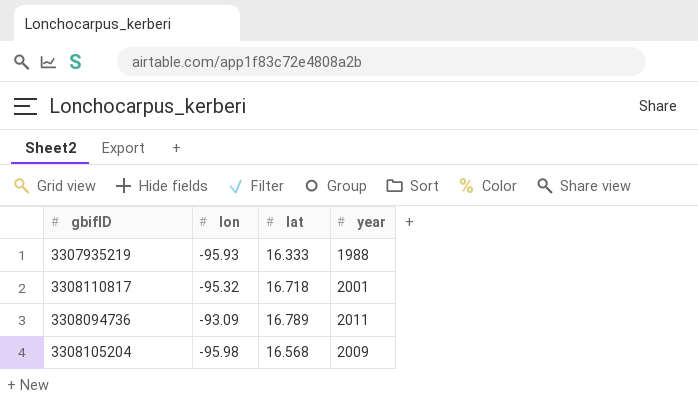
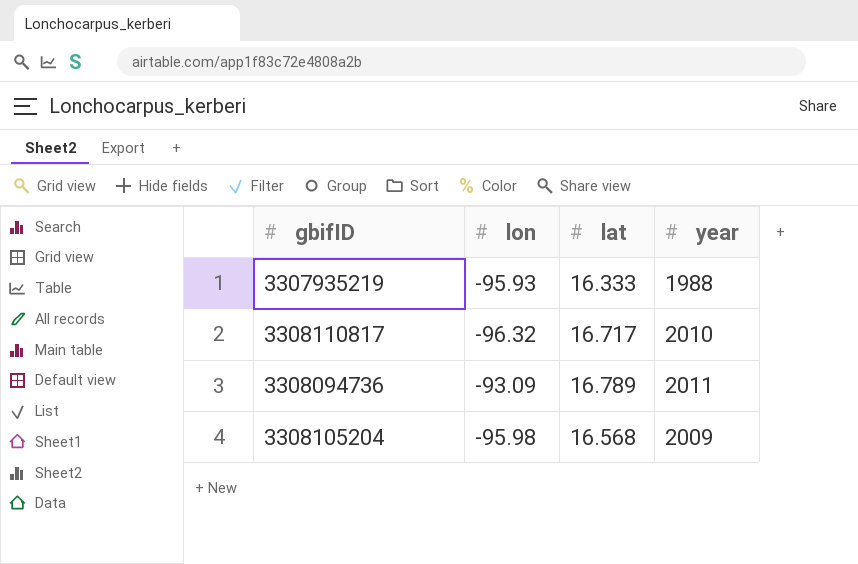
3308110817 | lon: -95.32 -> -96.32
3308110817 | lat: 16.718 -> 16.717
3308110817 | year: 2001 -> 2010

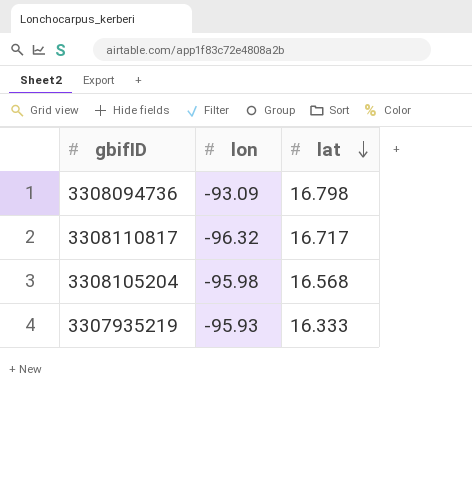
row order: none -> lat descending
column year | position: 4 -> none
3308094736 | lat: 16.789 -> 16.798

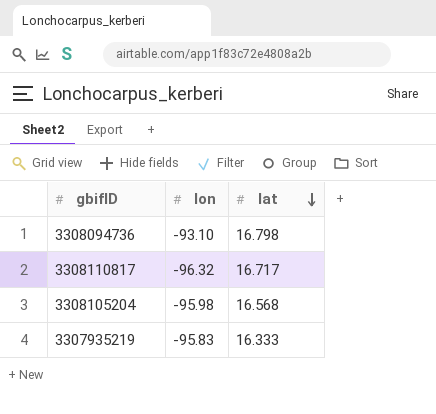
3308094736 | lon: -93.09 -> -93.10
3307935219 | lon: -95.93 -> -95.83

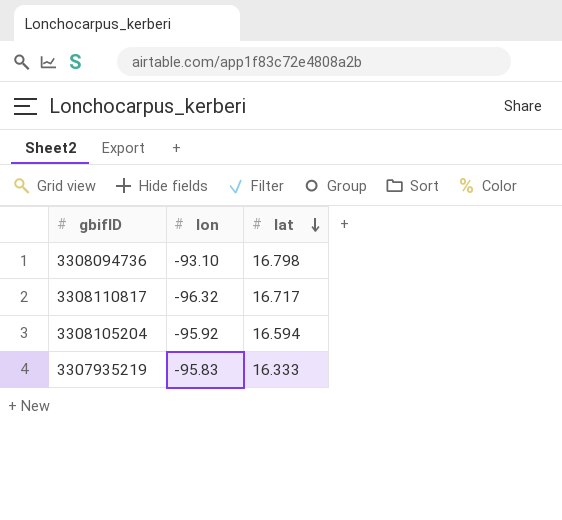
3308105204 | lon: -95.98 -> -95.92
3308105204 | lat: 16.568 -> 16.594

